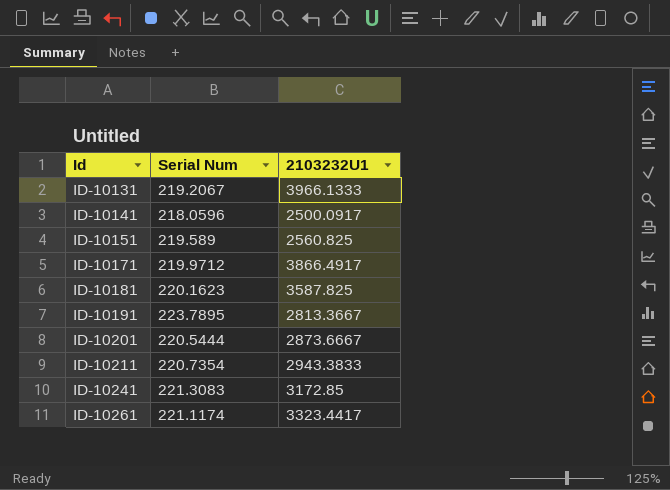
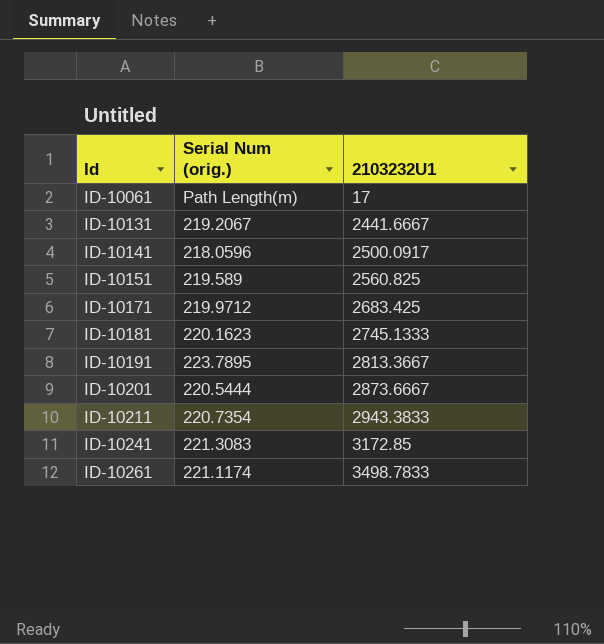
column name: Serial Num -> Serial Num (orig.)
row ID-10061: none -> Path Length(m) | 17
ID-10131 | 2103232U1: 3966.1333 -> 2441.6667
ID-10171 | 2103232U1: 3866.4917 -> 2683.425
ID-10181 | 2103232U1: 3587.825 -> 2745.1333
ID-10261 | 2103232U1: 3323.4417 -> 3498.7833

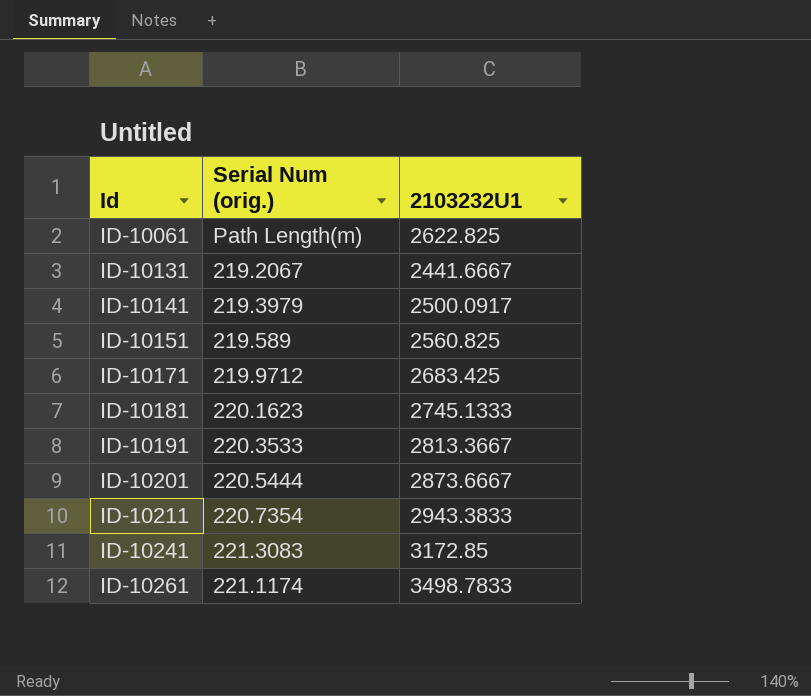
ID-10061 | 2103232U1: 17 -> 2622.825
ID-10141 | Serial Num (orig.): 218.0596 -> 219.3979
ID-10191 | Serial Num (orig.): 223.7895 -> 220.3533

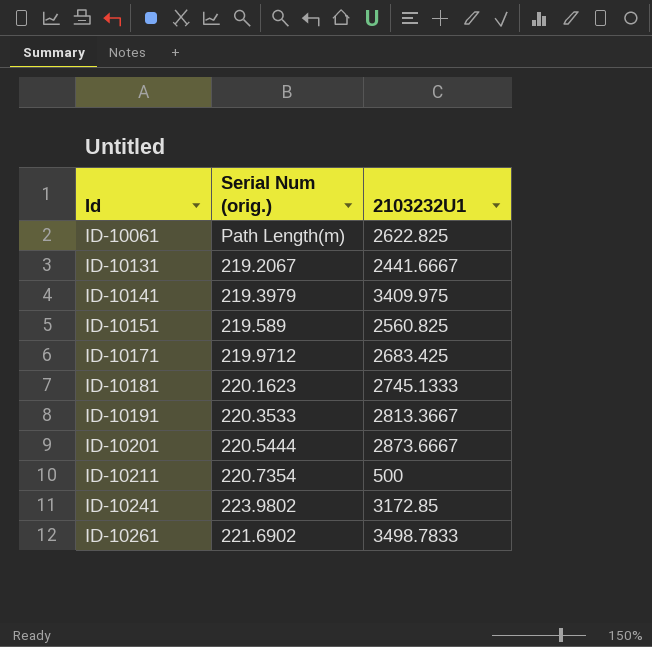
ID-10141 | 2103232U1: 2500.0917 -> 3409.975
ID-10211 | 2103232U1: 2943.3833 -> 500
ID-10241 | Serial Num (orig.): 221.3083 -> 223.9802
ID-10261 | Serial Num (orig.): 221.1174 -> 221.6902

